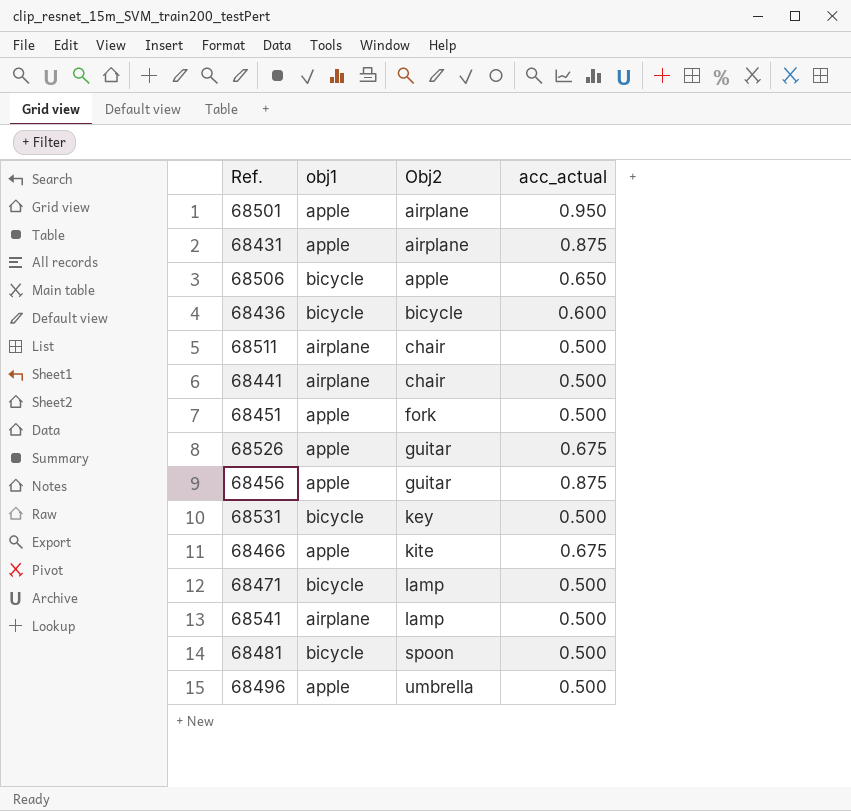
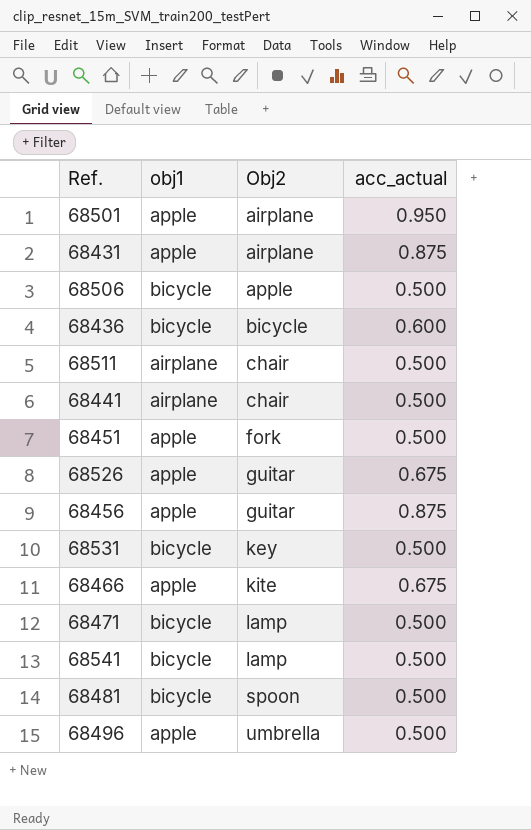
68506 | acc_actual: 0.650 -> 0.500
68541 | obj1: airplane -> bicycle

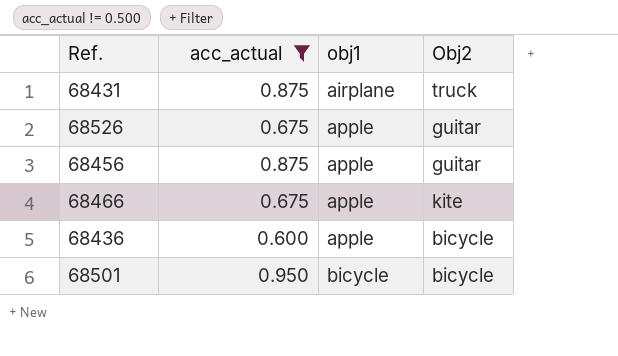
filter: none -> acc_actual != 0.500
row order: Obj2 ascending -> obj1 ascending
column acc_actual | position: 4 -> 2
68431 | obj1: apple -> airplane
68431 | Obj2: airplane -> truck
68436 | obj1: bicycle -> apple
68501 | obj1: apple -> bicycle
68501 | Obj2: airplane -> bicycle

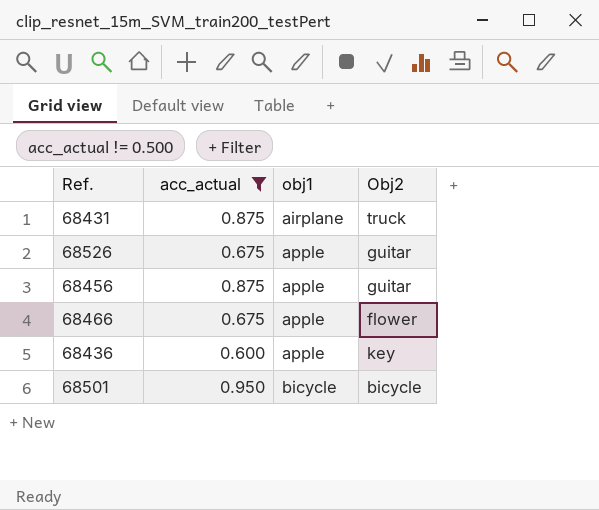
68466 | Obj2: kite -> flower
68436 | Obj2: bicycle -> key

